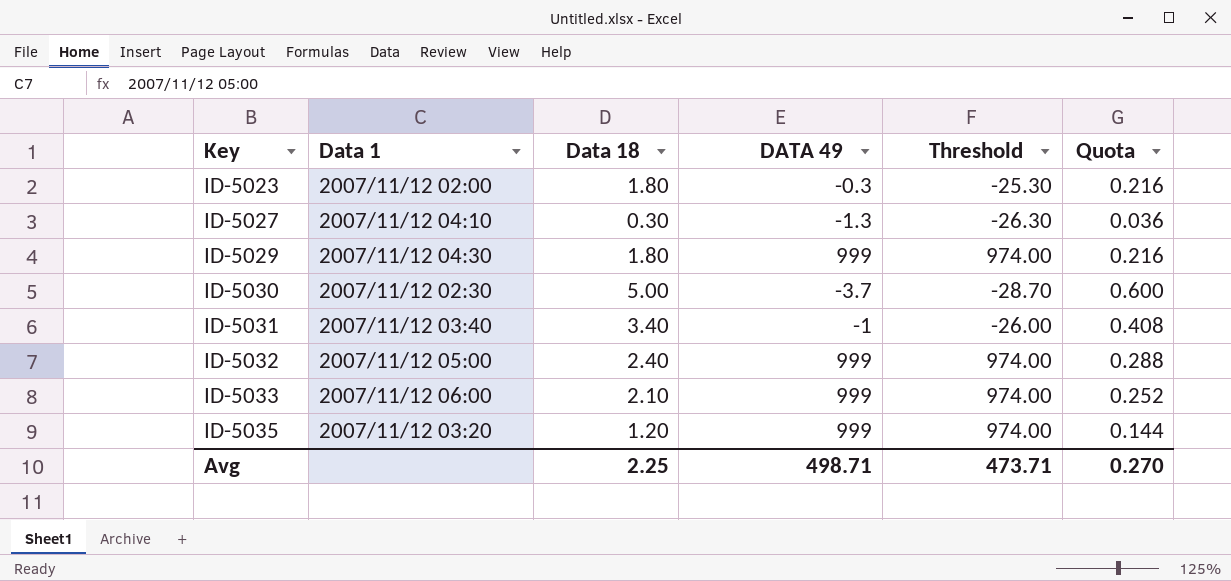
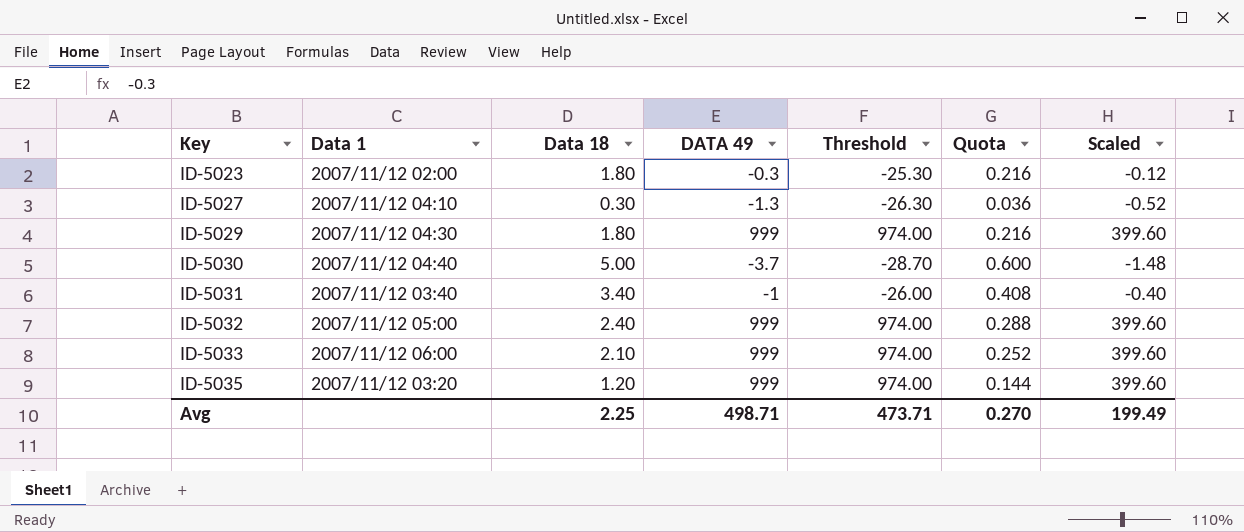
column Scaled | formula: none -> [DATA 49] * 0.4
ID-5030 | Data 1: 2007/11/12 02:30 -> 2007/11/12 04:40

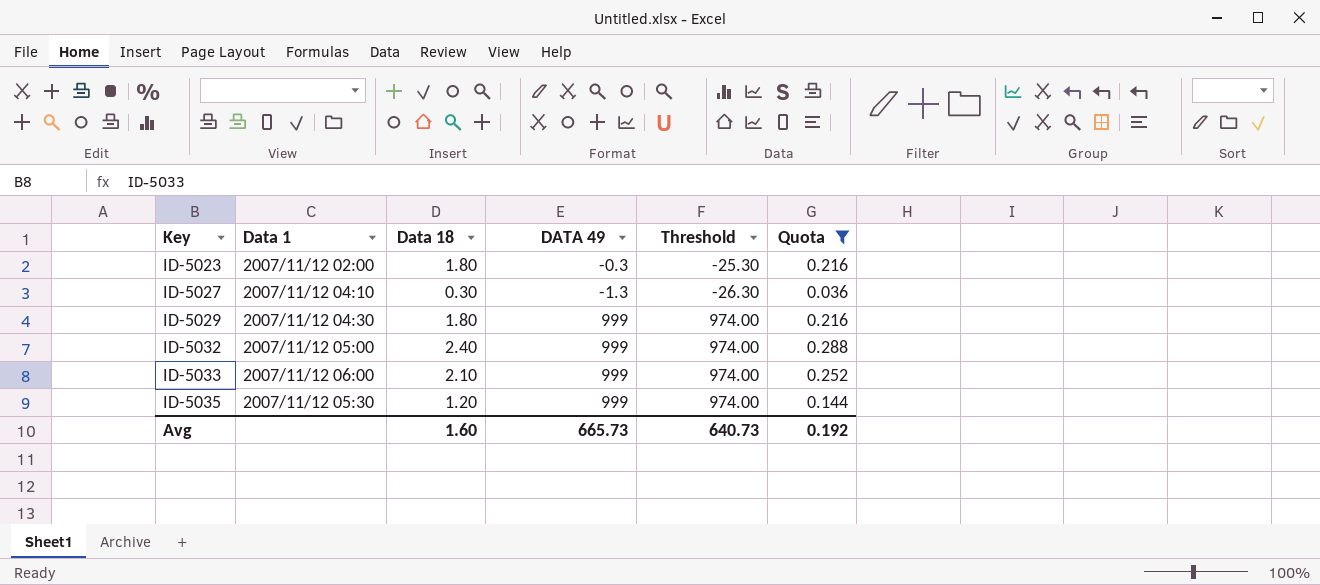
filter: none -> Quota <= 0.288
column Scaled | formula: [DATA 49] * 0.4 -> none
ID-5035 | Data 1: 2007/11/12 03:20 -> 2007/11/12 05:30
Avg | Data 18: 2.25 -> 1.60
Avg | DATA 49: 498.71 -> 665.73
Avg | Threshold: 473.71 -> 640.73
Avg | Quota: 0.270 -> 0.192

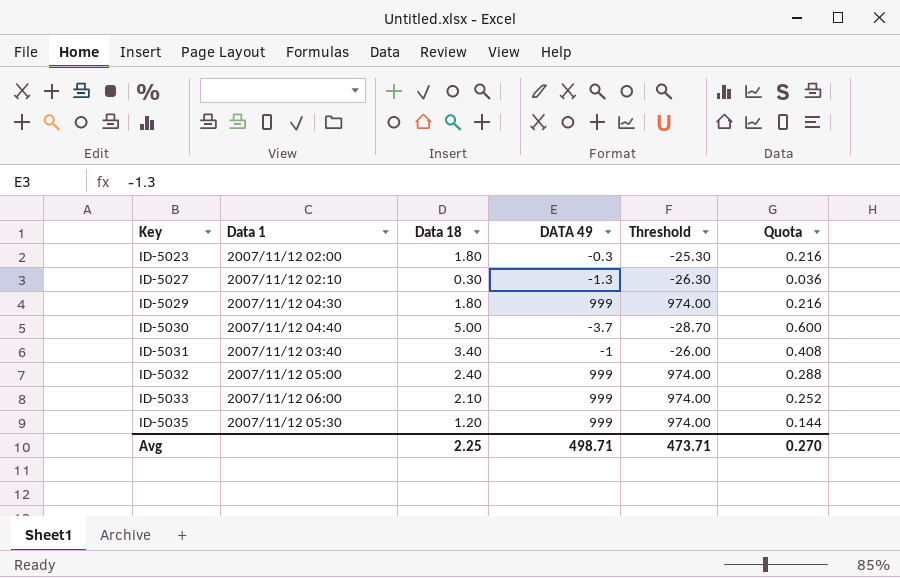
filter: Quota <= 0.288 -> none
ID-5027 | Data 1: 2007/11/12 04:10 -> 2007/11/12 02:10
Avg | Data 18: 1.60 -> 2.25
Avg | DATA 49: 665.73 -> 498.71
Avg | Threshold: 640.73 -> 473.71
Avg | Quota: 0.192 -> 0.270

